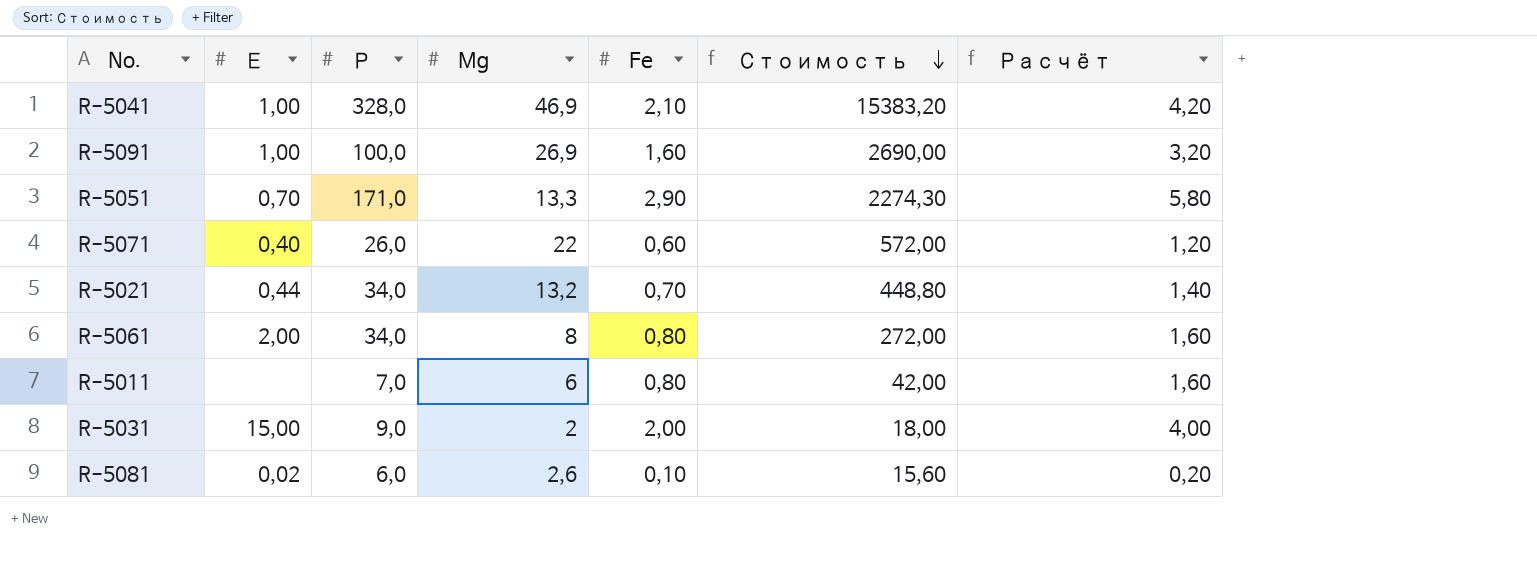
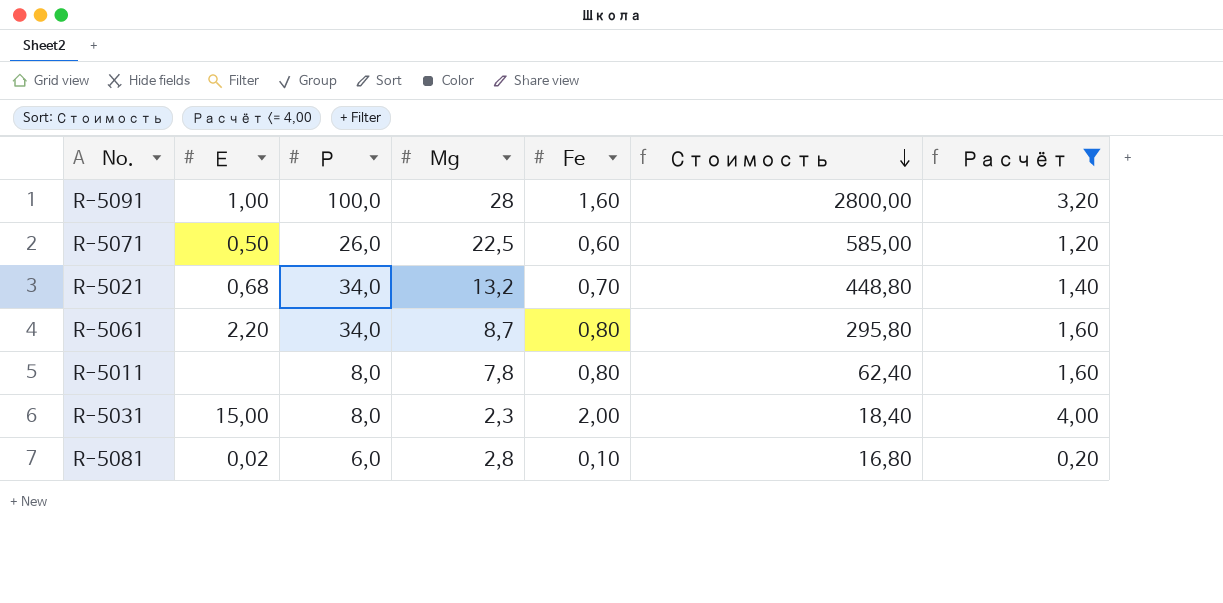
filter: none -> Расчёт <= 4,00
R-5091 | Mg: 26,9 -> 28
R-5091 | Стоимость: 2690,00 -> 2800,00
R-5071 | Е: 0,40 -> 0,50
R-5071 | Mg: 22 -> 22,5
R-5071 | Стоимость: 572,00 -> 585,00
R-5021 | Е: 0,44 -> 0,68
R-5061 | Е: 2,00 -> 2,20
R-5061 | Mg: 8 -> 8,7
R-5061 | Стоимость: 272,00 -> 295,80
R-5011 | Р: 7,0 -> 8,0
R-5011 | Mg: 6 -> 7,8
R-5011 | Стоимость: 42,00 -> 62,40
R-5031 | Р: 9,0 -> 8,0
R-5031 | Mg: 2 -> 2,3
R-5031 | Стоимость: 18,00 -> 18,40
R-5081 | Mg: 2,6 -> 2,8
R-5081 | Стоимость: 15,60 -> 16,80

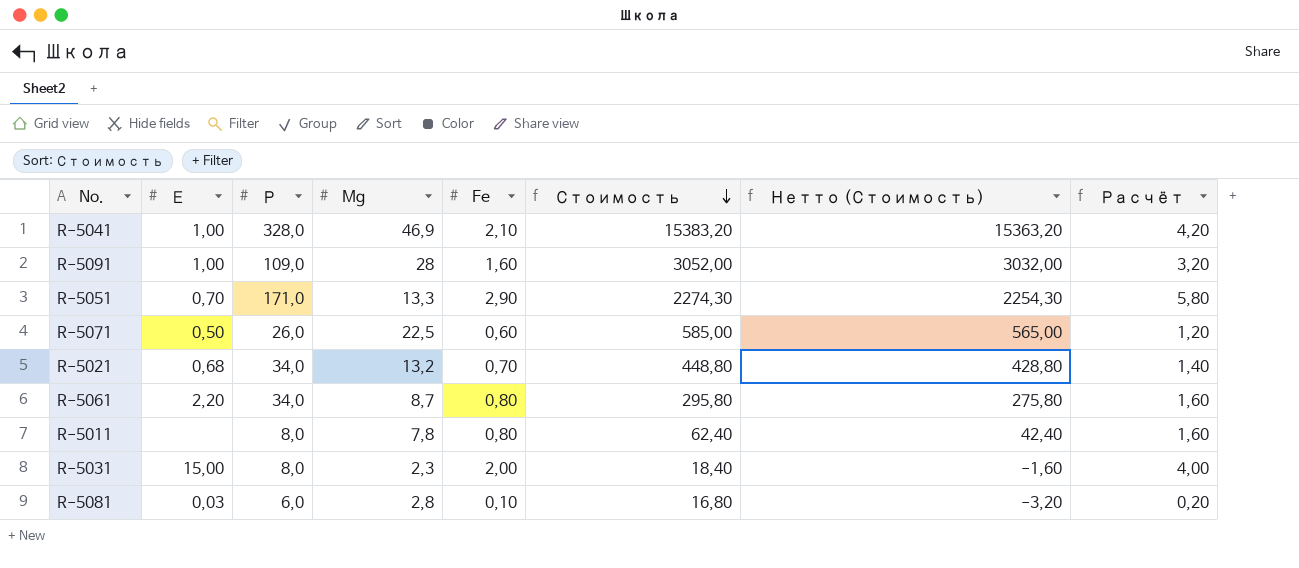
filter: Расчёт <= 4,00 -> none
column Нетто (Стоимость) | formula: none -> [Стоимость] - 20
R-5091 | Р: 100,0 -> 109,0
R-5091 | Стоимость: 2800,00 -> 3052,00
R-5081 | Е: 0,02 -> 0,03

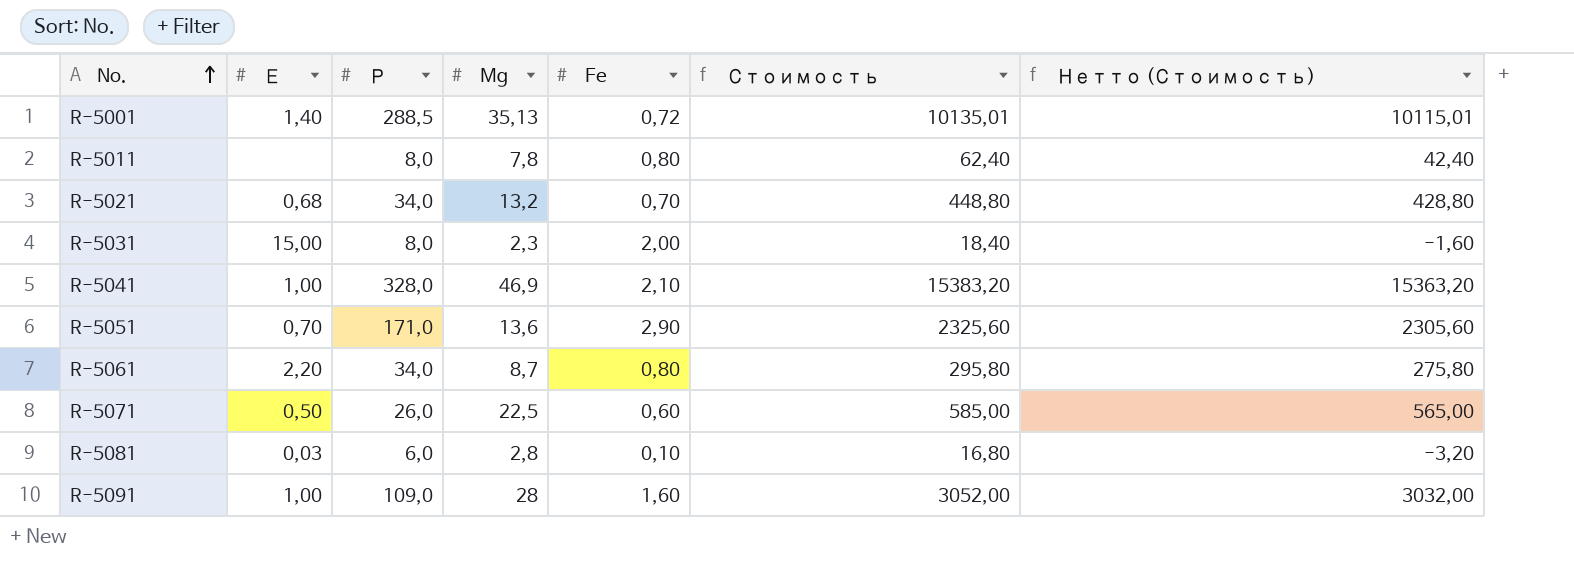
row order: Стоимость descending -> No. ascending
column Расчёт | formula: [Fe] * 2 -> none
row R-5001: none -> 1,40 | 288,5 | 35,13 | 0,72 | 10135,01 | 10115,01
R-5051 | Mg: 13,3 -> 13,6
R-5051 | Стоимость: 2274,30 -> 2325,60
R-5051 | Нетто (Стоимость): 2254,30 -> 2305,60

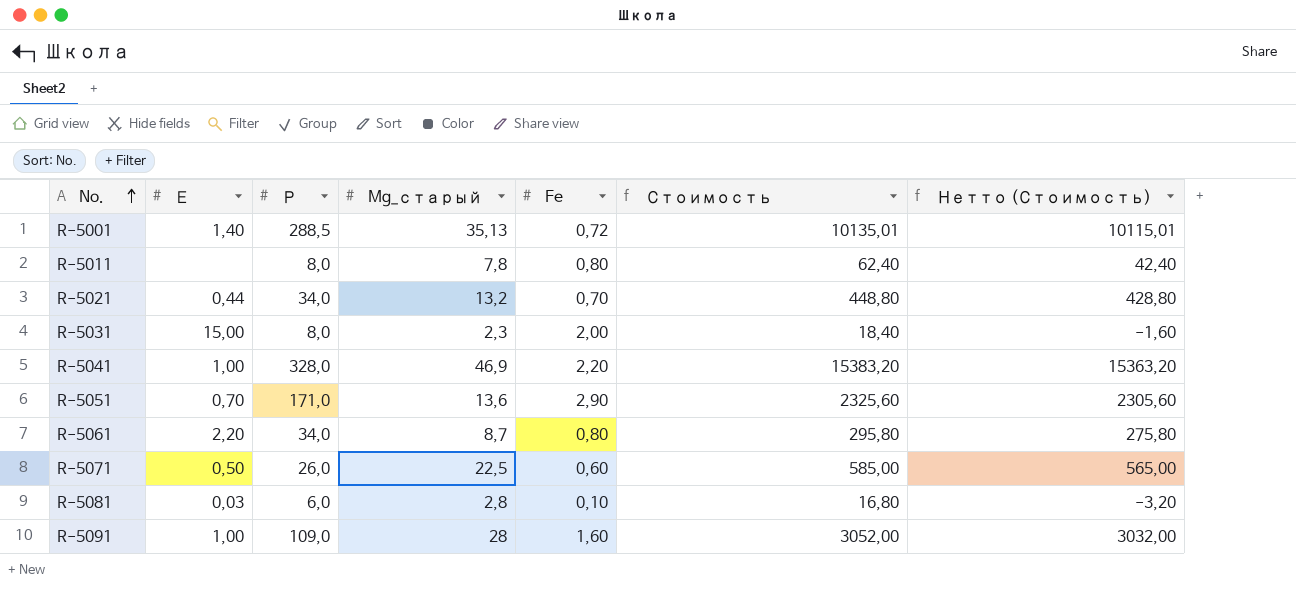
column name: Mg -> Mg_старый
R-5021 | Е: 0,68 -> 0,44
R-5041 | Fe: 2,10 -> 2,20

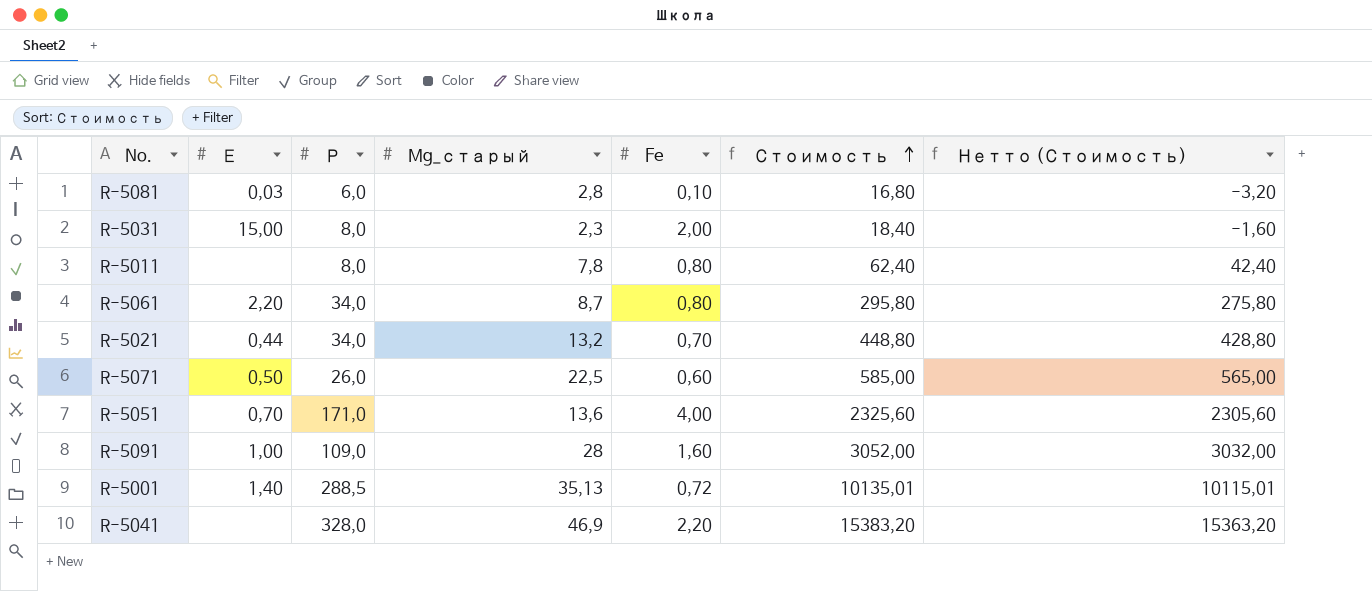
row order: No. ascending -> Стоимость ascending
R-5051 | Fe: 2,90 -> 4,00
R-5041 | Е: 1,00 -> none

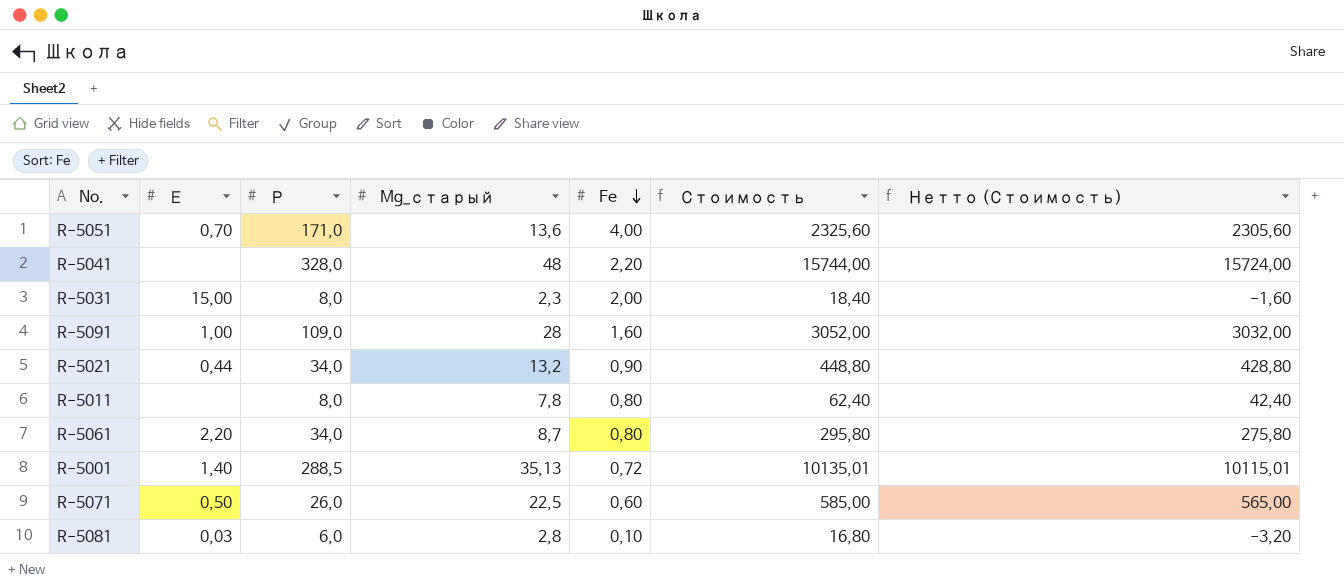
row order: Стоимость ascending -> Fe descending
R-5041 | Mg_старый: 46,9 -> 48
R-5041 | Стоимость: 15383,20 -> 15744,00
R-5041 | Нетто (Стоимость): 15363,20 -> 15724,00
R-5021 | Fe: 0,70 -> 0,90

